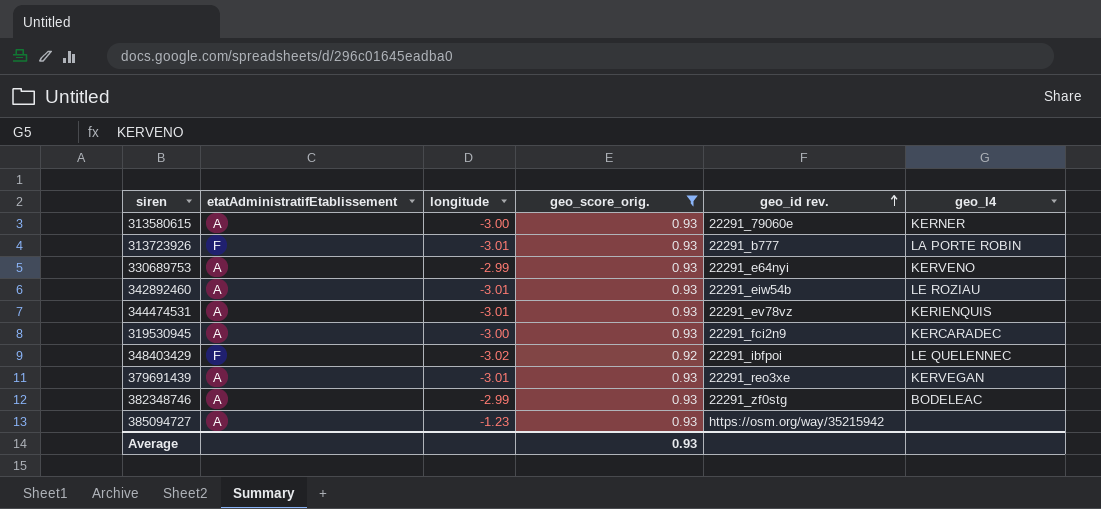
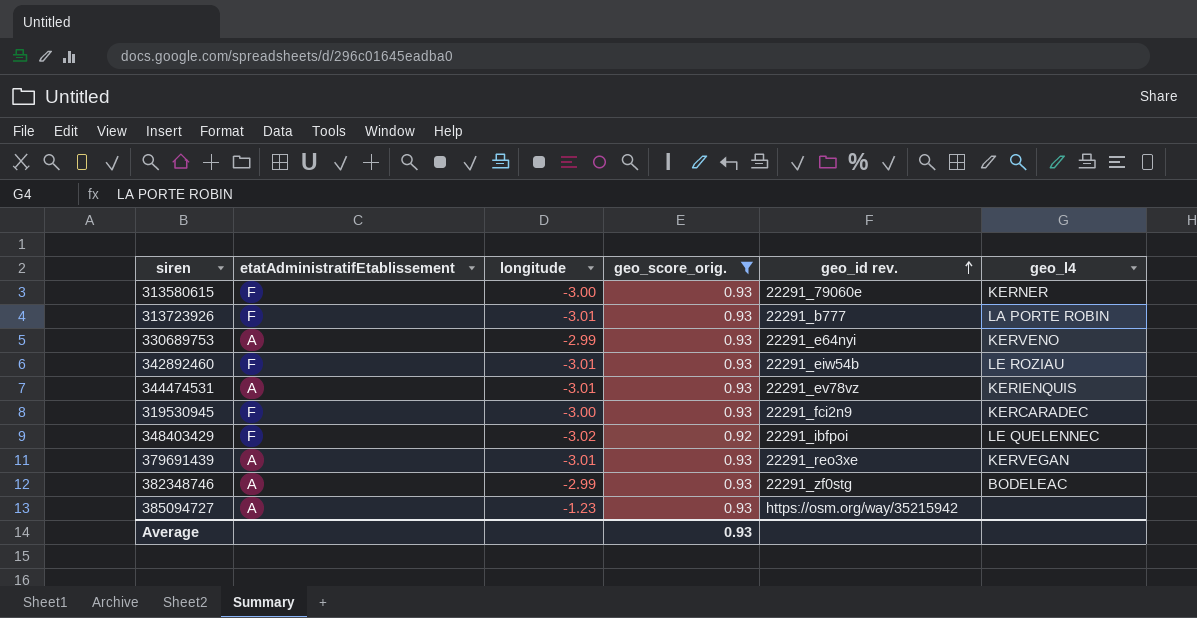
313580615 | etatAdministratifEtablissement: A -> F
342892460 | etatAdministratifEtablissement: A -> F
319530945 | etatAdministratifEtablissement: A -> F

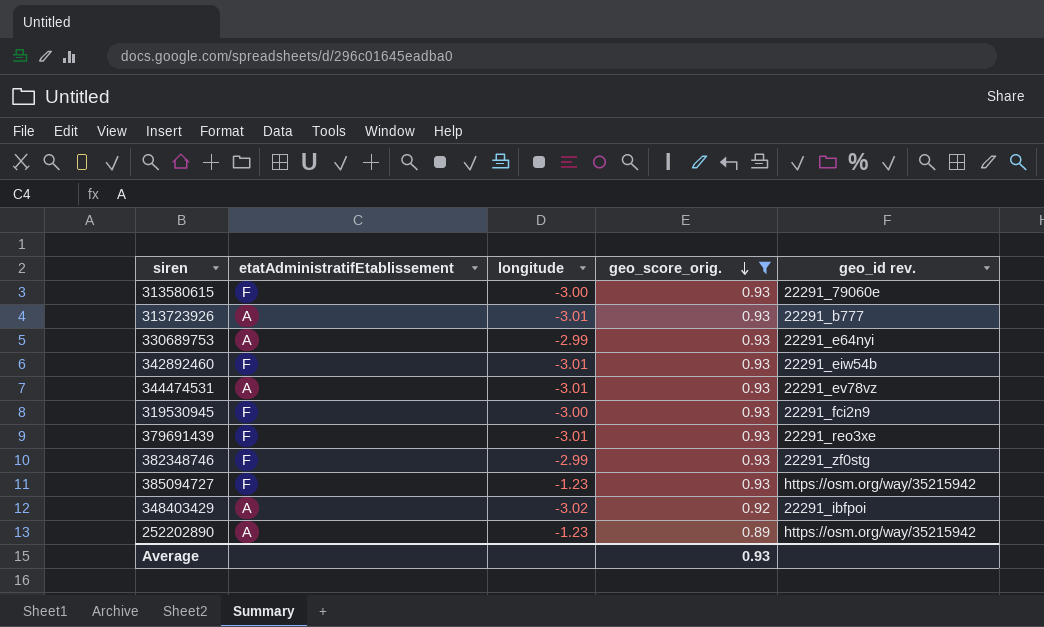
row order: geo_id rev. ascending -> geo_score_orig. descending
column geo_l4 | position: 6 -> none
313723926 | etatAdministratifEtablissement: F -> A
379691439 | etatAdministratifEtablissement: A -> F
382348746 | etatAdministratifEtablissement: A -> F
385094727 | etatAdministratifEtablissement: A -> F
348403429 | etatAdministratifEtablissement: F -> A
row 252202890: none -> A | -1.23 | 0.89 | https://osm.org/way/35215942

